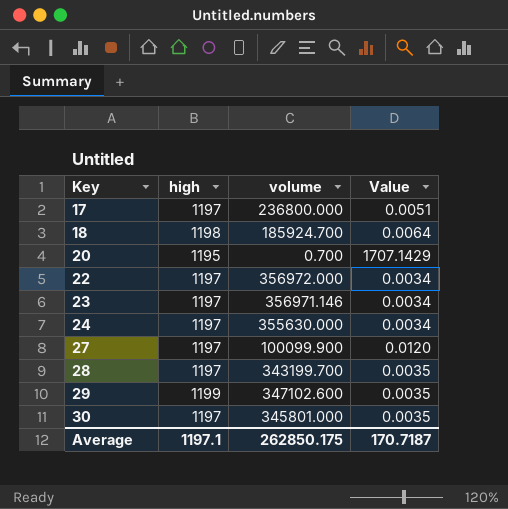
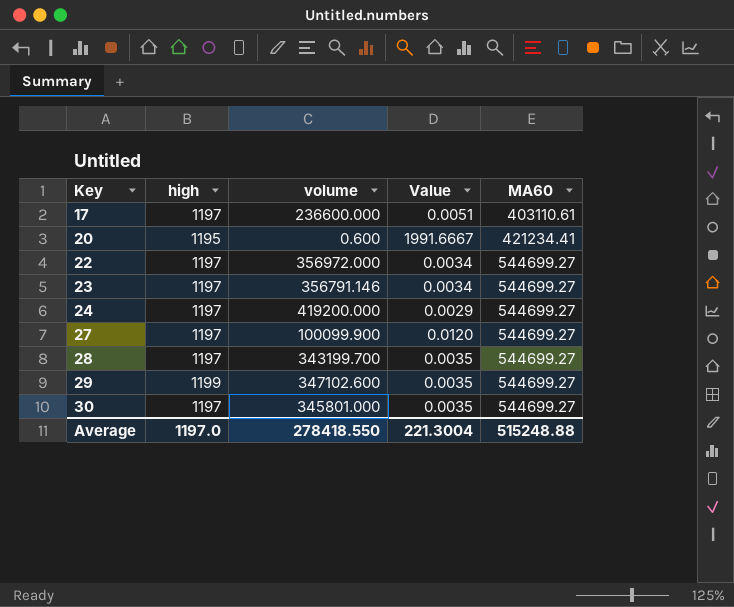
column MA60 | position: none -> 5
row 18: 1198 | 185924.700 | 0.0064 -> none
17 | volume: 236800.000 -> 236600.000
20 | volume: 0.700 -> 0.600
20 | Value: 1707.1429 -> 1991.6667
23 | volume: 356971.146 -> 356791.146
24 | volume: 355630.000 -> 419200.000
24 | Value: 0.0034 -> 0.0029
Average | high: 1197.1 -> 1197.0
Average | volume: 262850.175 -> 278418.550
Average | Value: 170.7187 -> 221.3004

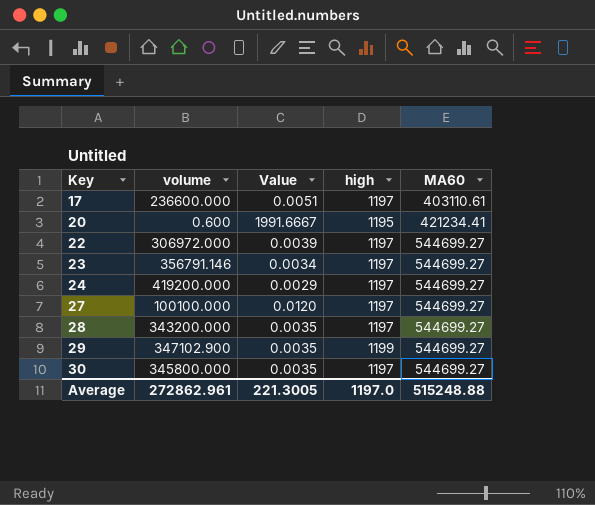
column high | position: 2 -> 4
22 | volume: 356972.000 -> 306972.000
22 | Value: 0.0034 -> 0.0039
27 | volume: 100099.900 -> 100100.000
28 | volume: 343199.700 -> 343200.000
29 | volume: 347102.600 -> 347102.900
30 | volume: 345801.000 -> 345800.000
Average | volume: 278418.550 -> 272862.961
Average | Value: 221.3004 -> 221.3005

